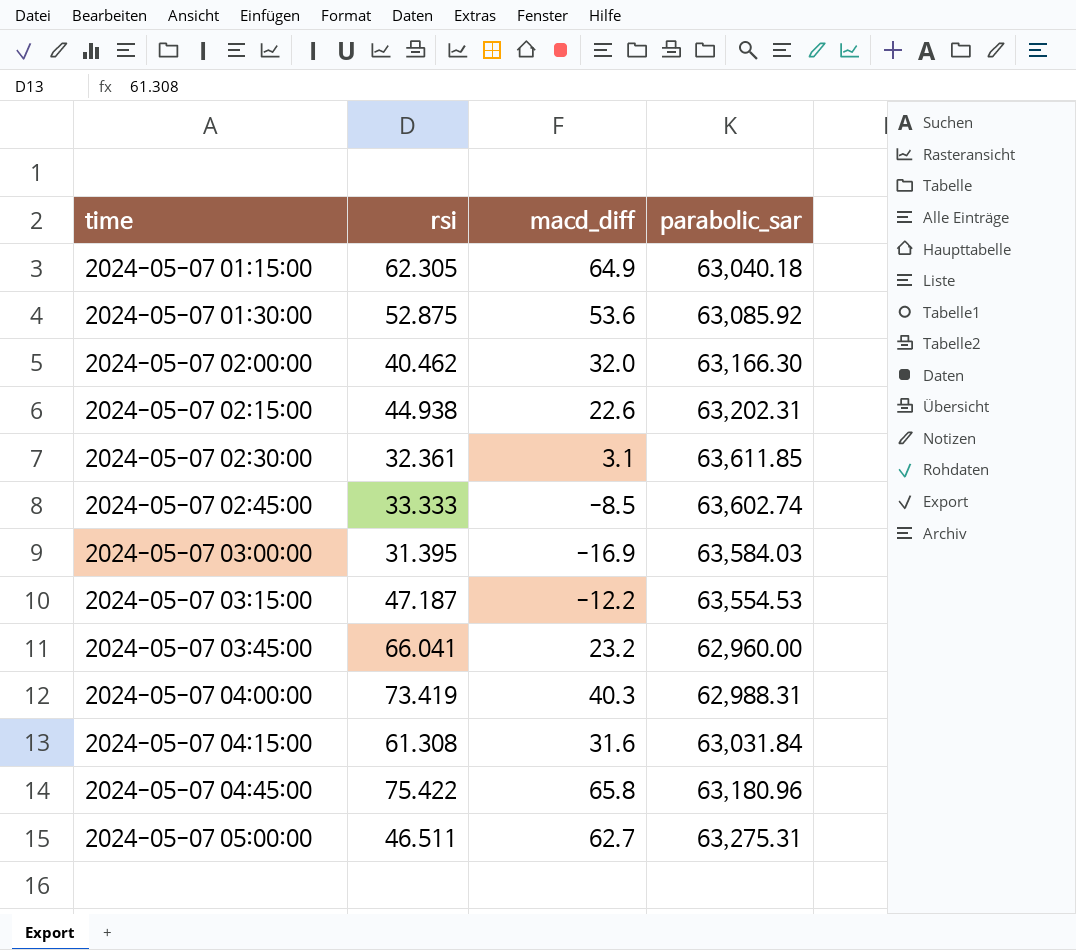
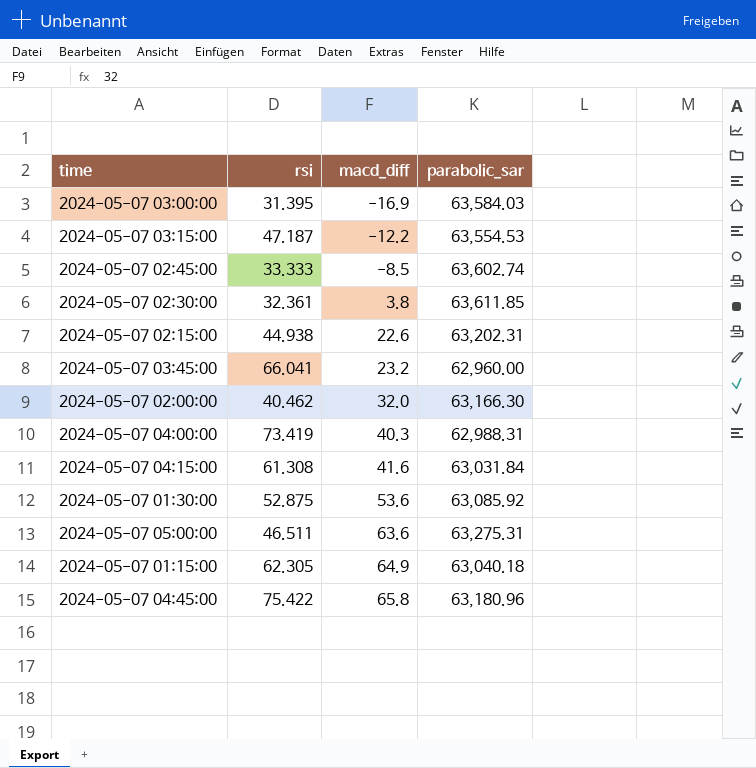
row order: time ascending -> macd_diff ascending
2024-05-07 02:30:00 | macd_diff: 3.1 -> 3.8
2024-05-07 04:15:00 | macd_diff: 31.6 -> 41.6
2024-05-07 05:00:00 | macd_diff: 62.7 -> 63.6

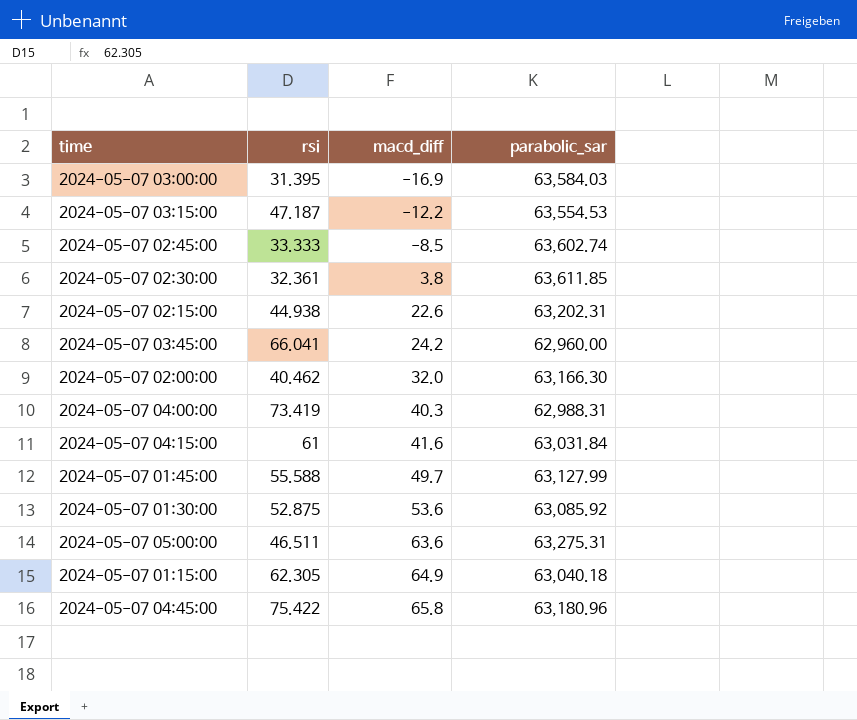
2024-05-07 03:45:00 | macd_diff: 23.2 -> 24.2
2024-05-07 04:15:00 | rsi: 61.308 -> 61
row 2024-05-07 01:45:00: none -> 55.588 | 49.7 | 63,127.99

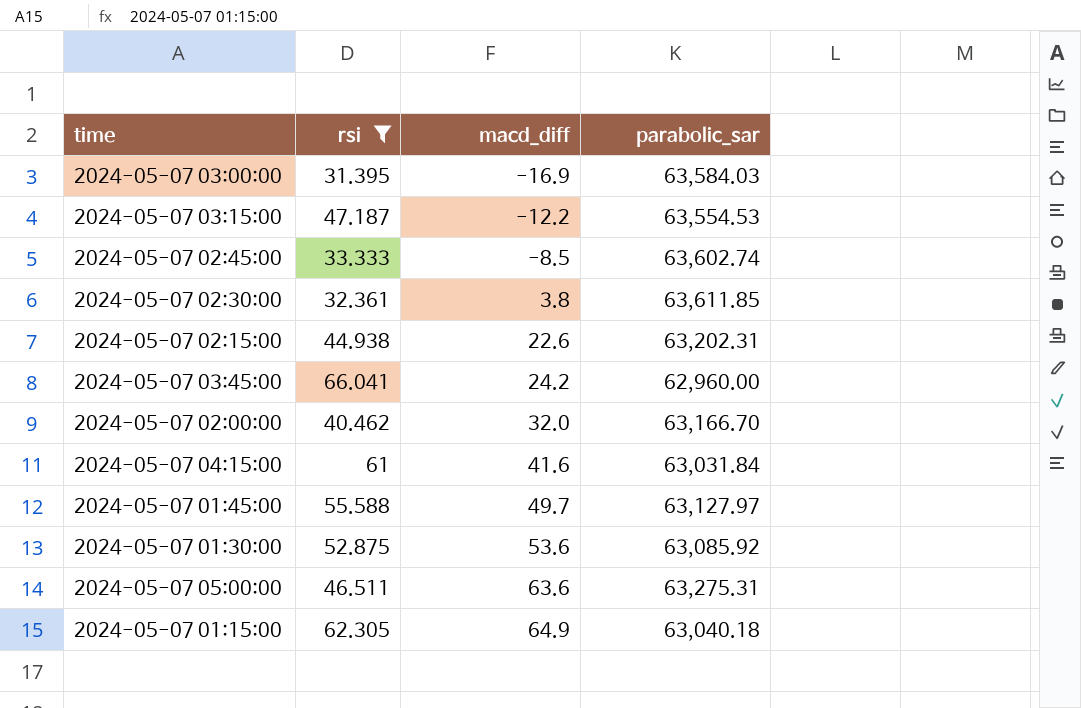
filter: none -> rsi <= 66.041
2024-05-07 02:00:00 | parabolic_sar: 63,166.30 -> 63,166.70
2024-05-07 01:45:00 | parabolic_sar: 63,127.99 -> 63,127.97

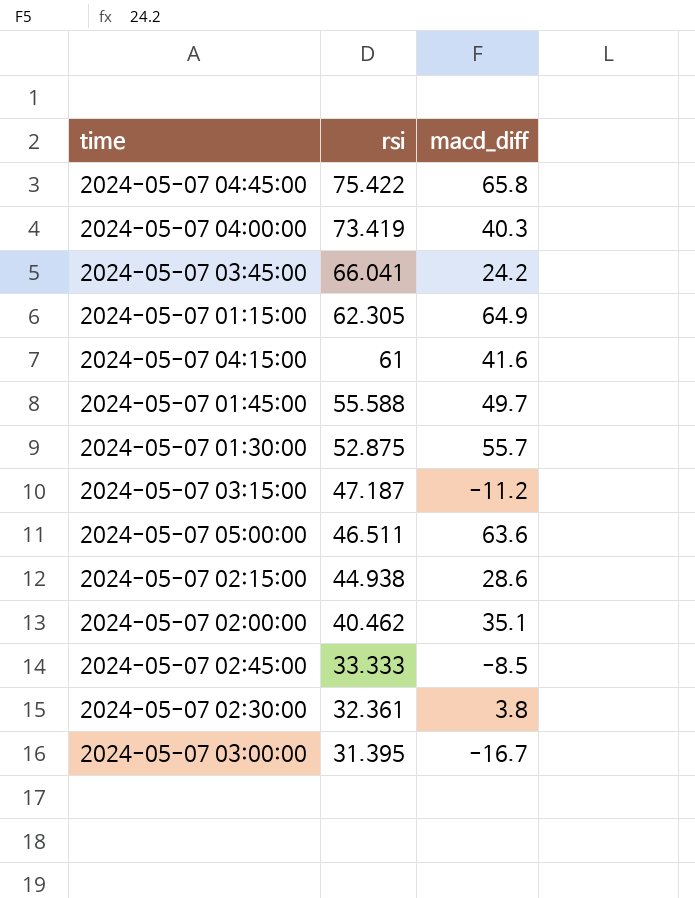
filter: rsi <= 66.041 -> none
row order: macd_diff ascending -> rsi descending
column parabolic_sar | position: 4 -> none
2024-05-07 01:30:00 | macd_diff: 53.6 -> 55.7
2024-05-07 03:15:00 | macd_diff: -12.2 -> -11.2
2024-05-07 02:15:00 | macd_diff: 22.6 -> 28.6
2024-05-07 02:00:00 | macd_diff: 32.0 -> 35.1
2024-05-07 03:00:00 | macd_diff: -16.9 -> -16.7

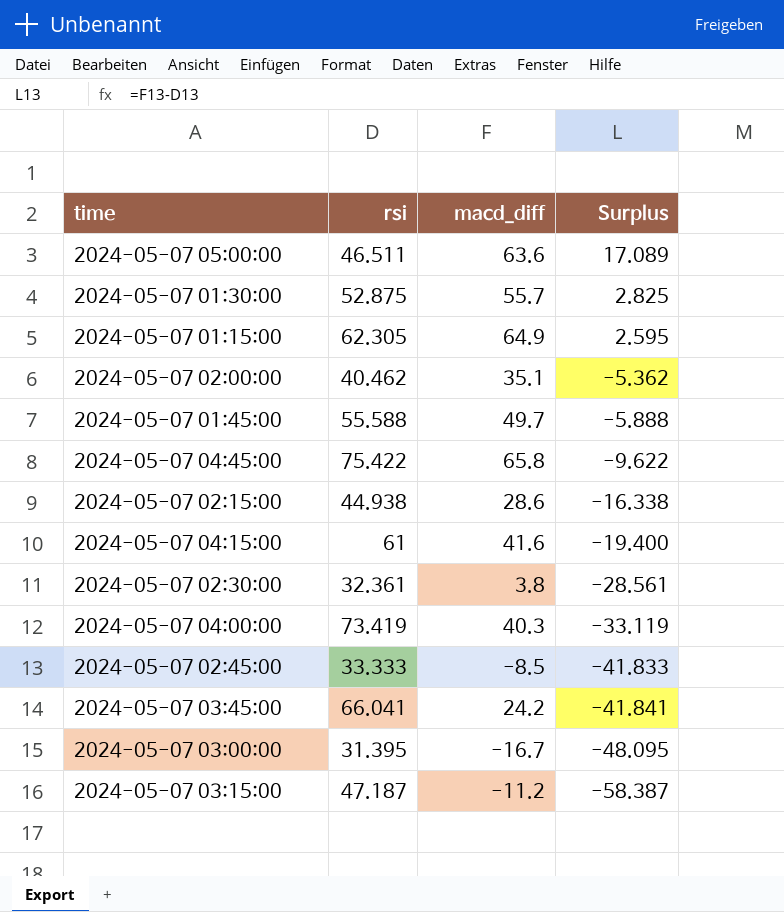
row order: rsi descending -> Surplus descending
column Surplus | formula: none -> [macd_diff] - [rsi]

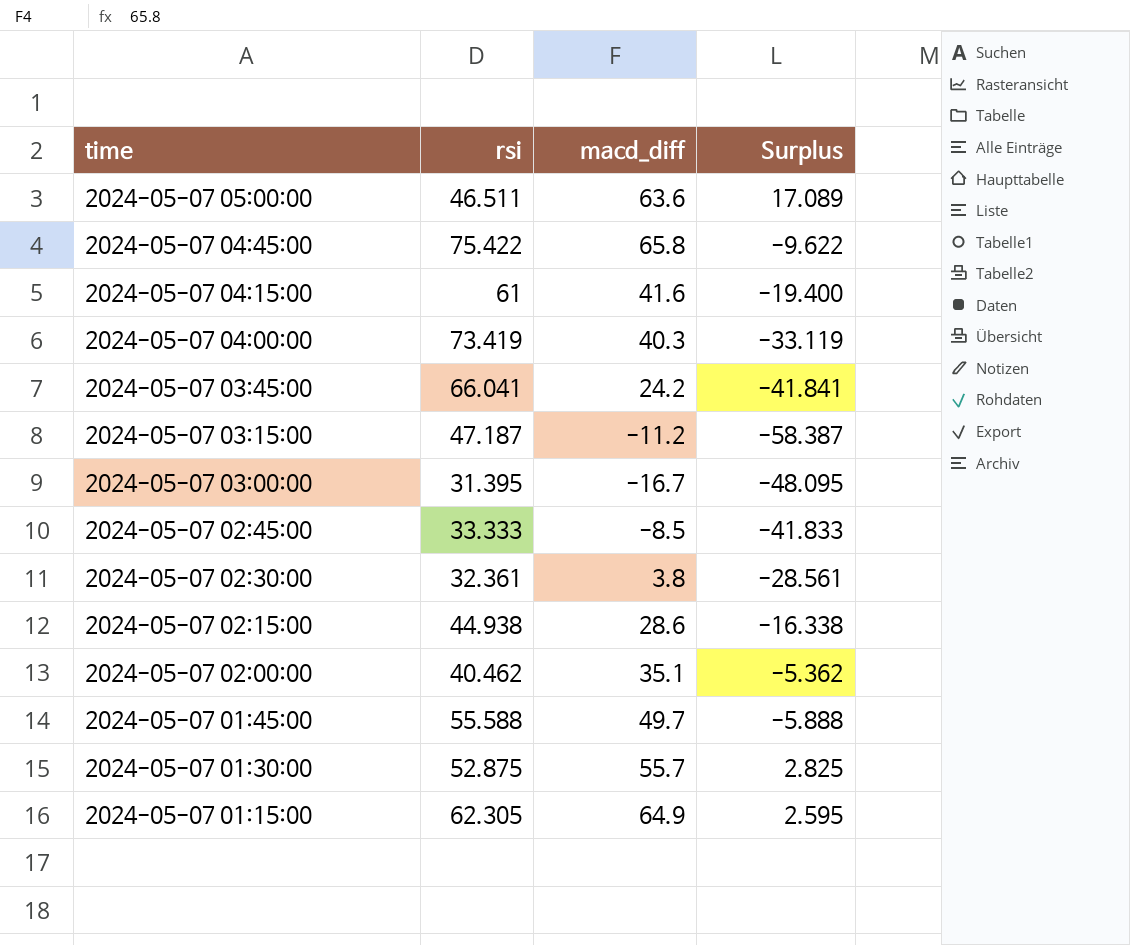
row order: Surplus descending -> time descending

